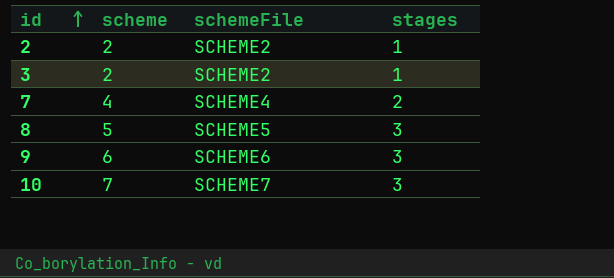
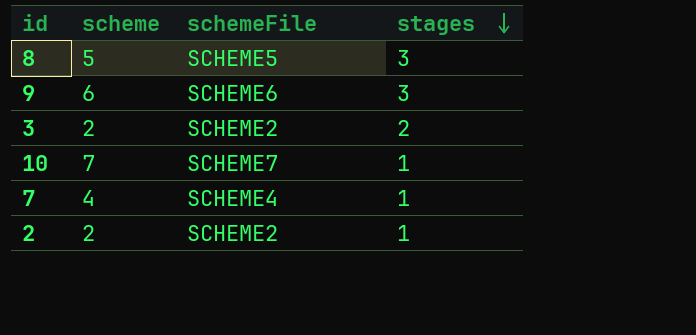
row order: id ascending -> stages descending
3 | stages: 1 -> 2
10 | stages: 3 -> 1
7 | stages: 2 -> 1

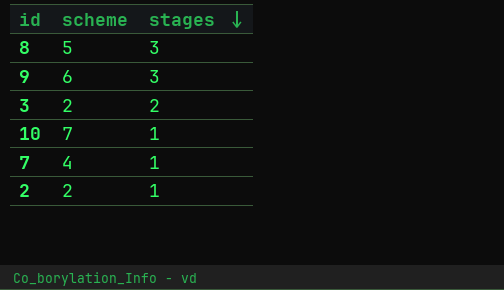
column schemeFile | position: 3 -> none

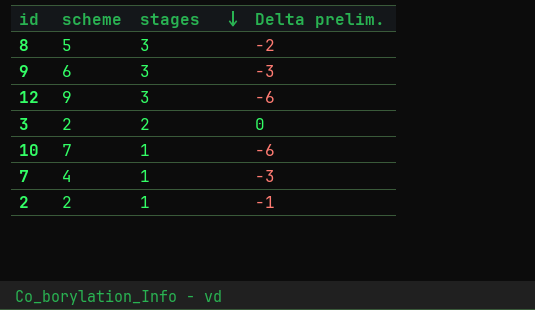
column Delta prelim. | formula: none -> [stages] - [scheme]
row 12: none -> 9 | 3 | -6

